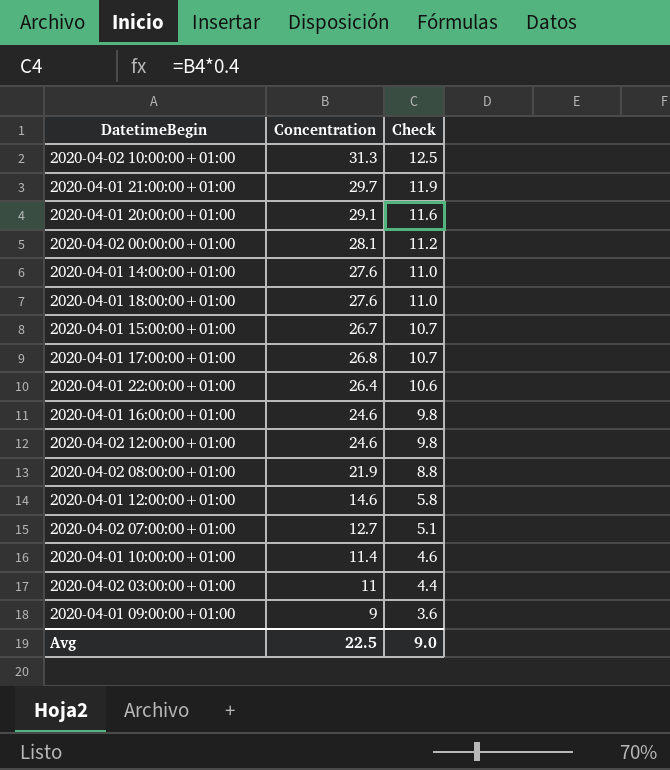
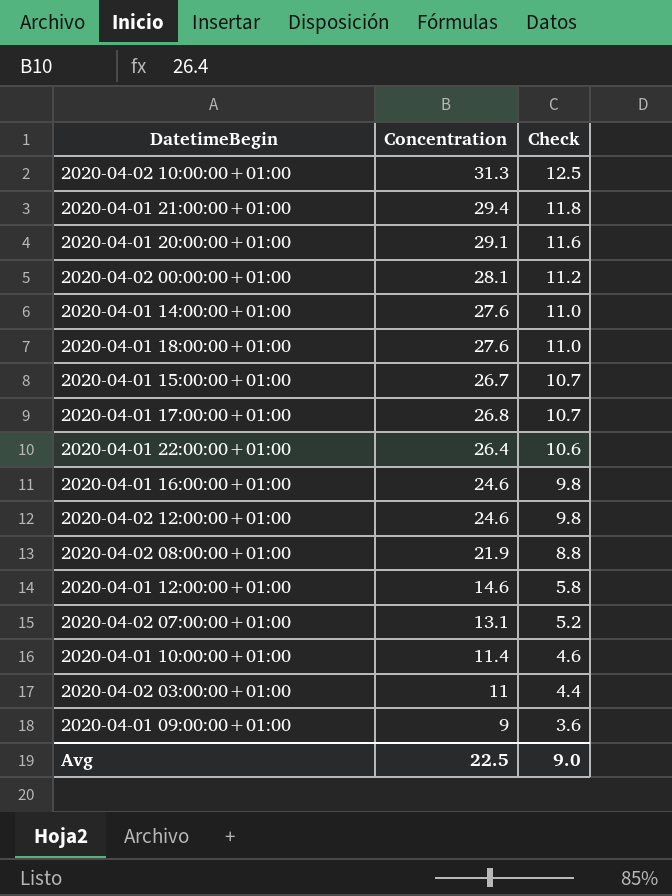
2020-04-01 21:00:00+01:00 | Concentration: 29.7 -> 29.4
2020-04-01 21:00:00+01:00 | Check: 11.9 -> 11.8
2020-04-02 07:00:00+01:00 | Concentration: 12.7 -> 13.1
2020-04-02 07:00:00+01:00 | Check: 5.1 -> 5.2

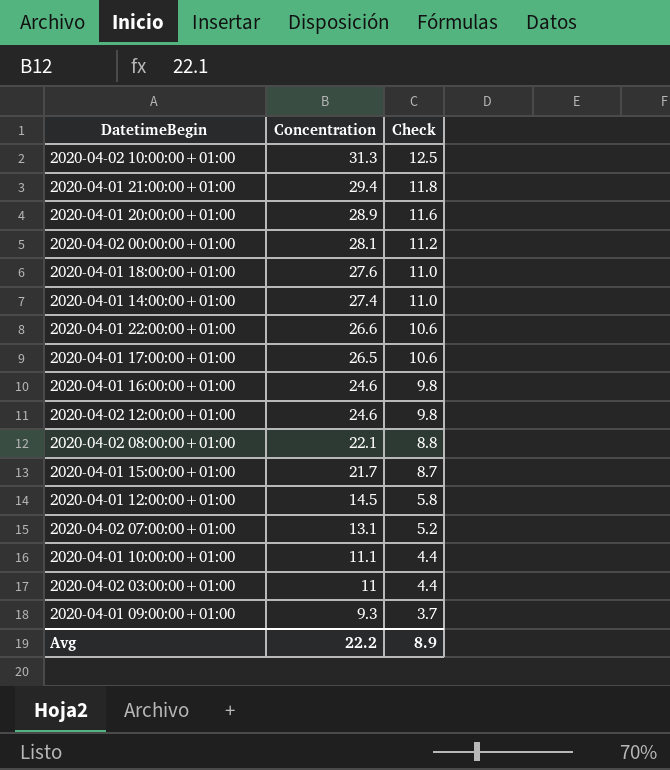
row order: Check descending -> Concentration descending
2020-04-01 20:00:00+01:00 | Concentration: 29.1 -> 28.9
2020-04-01 14:00:00+01:00 | Concentration: 27.6 -> 27.4
2020-04-01 22:00:00+01:00 | Concentration: 26.4 -> 26.6
2020-04-01 17:00:00+01:00 | Concentration: 26.8 -> 26.5
2020-04-01 17:00:00+01:00 | Check: 10.7 -> 10.6
2020-04-02 08:00:00+01:00 | Concentration: 21.9 -> 22.1
2020-04-01 15:00:00+01:00 | Concentration: 26.7 -> 21.7
2020-04-01 15:00:00+01:00 | Check: 10.7 -> 8.7
2020-04-01 12:00:00+01:00 | Concentration: 14.6 -> 14.5
2020-04-01 10:00:00+01:00 | Concentration: 11.4 -> 11.1
2020-04-01 10:00:00+01:00 | Check: 4.6 -> 4.4
2020-04-01 09:00:00+01:00 | Concentration: 9 -> 9.3
2020-04-01 09:00:00+01:00 | Check: 3.6 -> 3.7
Avg | Concentration: 22.5 -> 22.2
Avg | Check: 9.0 -> 8.9

